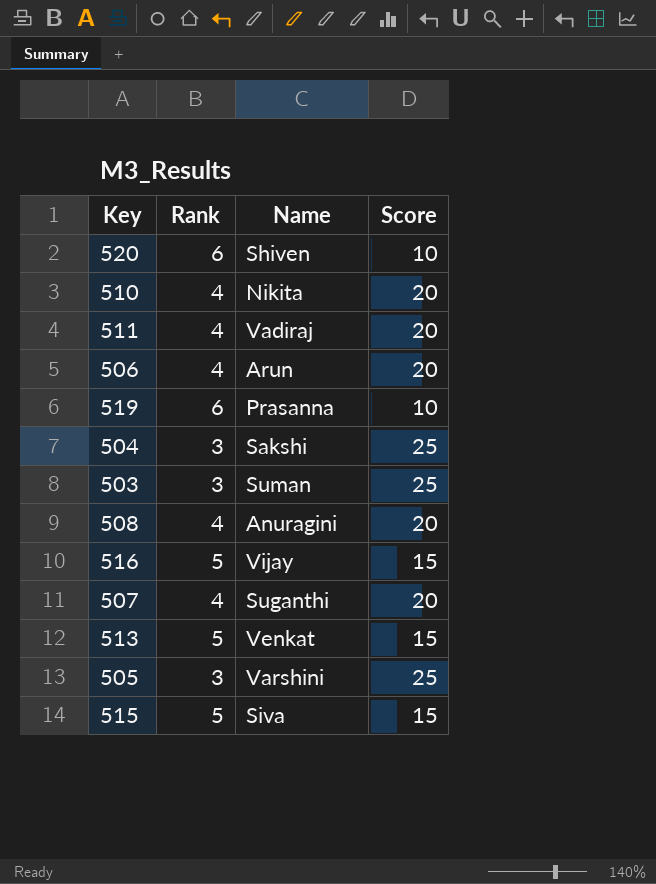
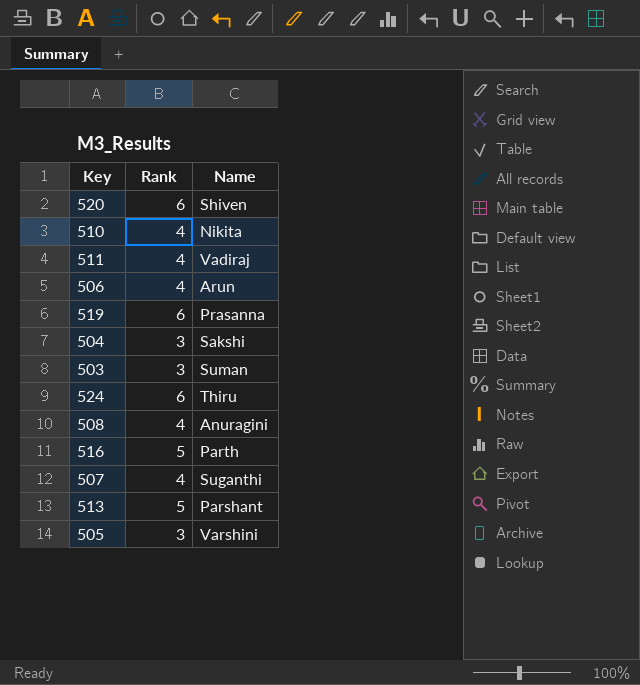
column Score | position: 4 -> none
row 515: 5 | Siva | 15 -> none
row 524: none -> 6 | Thiru
516 | Name: Vijay -> Parth
513 | Name: Venkat -> Parshant

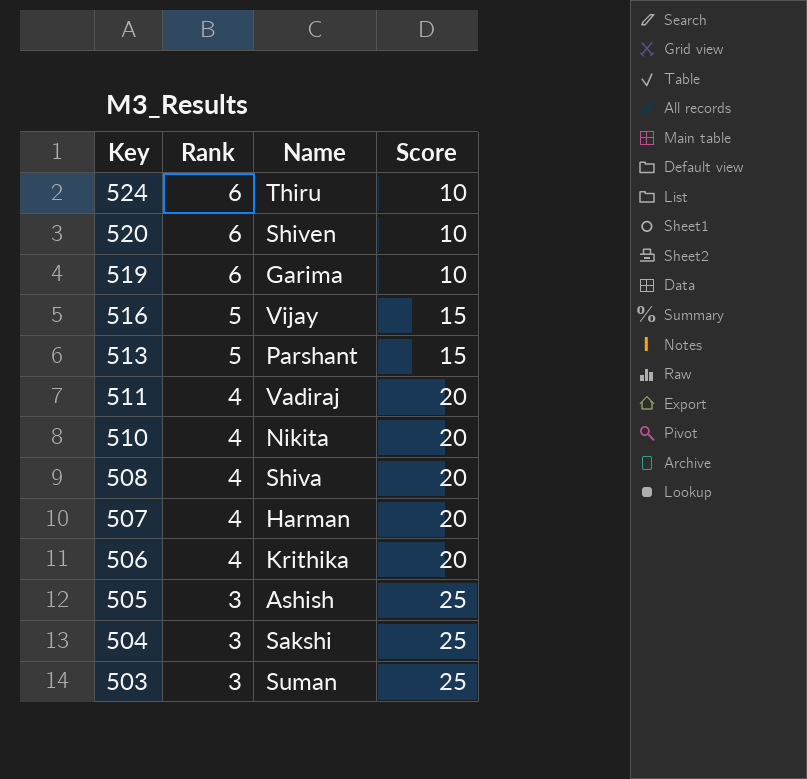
row order: none -> Key descending
column Score | position: none -> 4
519 | Name: Prasanna -> Garima
516 | Name: Parth -> Vijay
508 | Name: Anuragini -> Shiva
507 | Name: Suganthi -> Harman
506 | Name: Arun -> Krithika
505 | Name: Varshini -> Ashish

